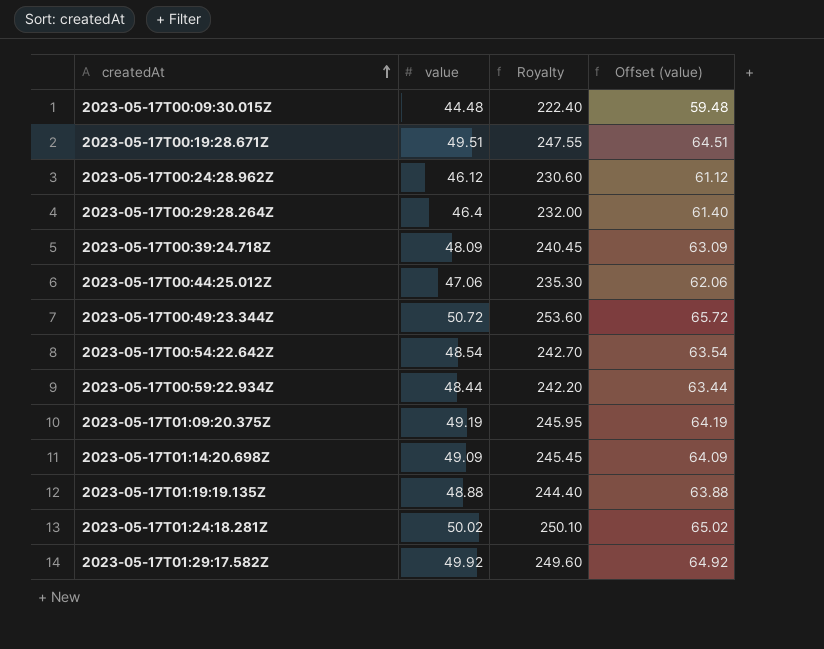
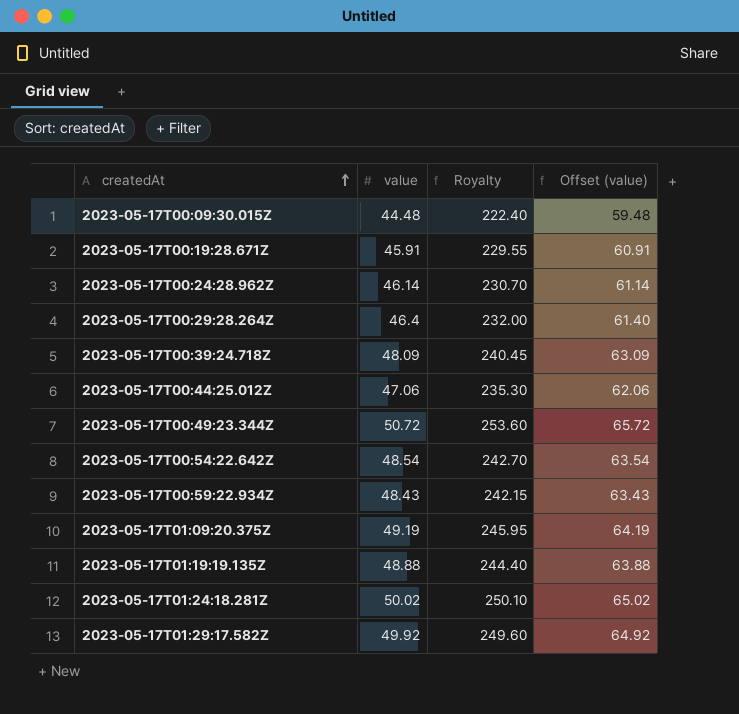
row 2023-05-17T01:14:20.698Z: 49.09 | 245.45 | 64.09 -> none
2023-05-17T00:19:28.671Z | value: 49.51 -> 45.91
2023-05-17T00:19:28.671Z | Royalty: 247.55 -> 229.55
2023-05-17T00:19:28.671Z | Offset (value): 64.51 -> 60.91
2023-05-17T00:24:28.962Z | value: 46.12 -> 46.14
2023-05-17T00:24:28.962Z | Royalty: 230.60 -> 230.70
2023-05-17T00:24:28.962Z | Offset (value): 61.12 -> 61.14
2023-05-17T00:59:22.934Z | value: 48.44 -> 48.43
2023-05-17T00:59:22.934Z | Royalty: 242.20 -> 242.15
2023-05-17T00:59:22.934Z | Offset (value): 63.44 -> 63.43

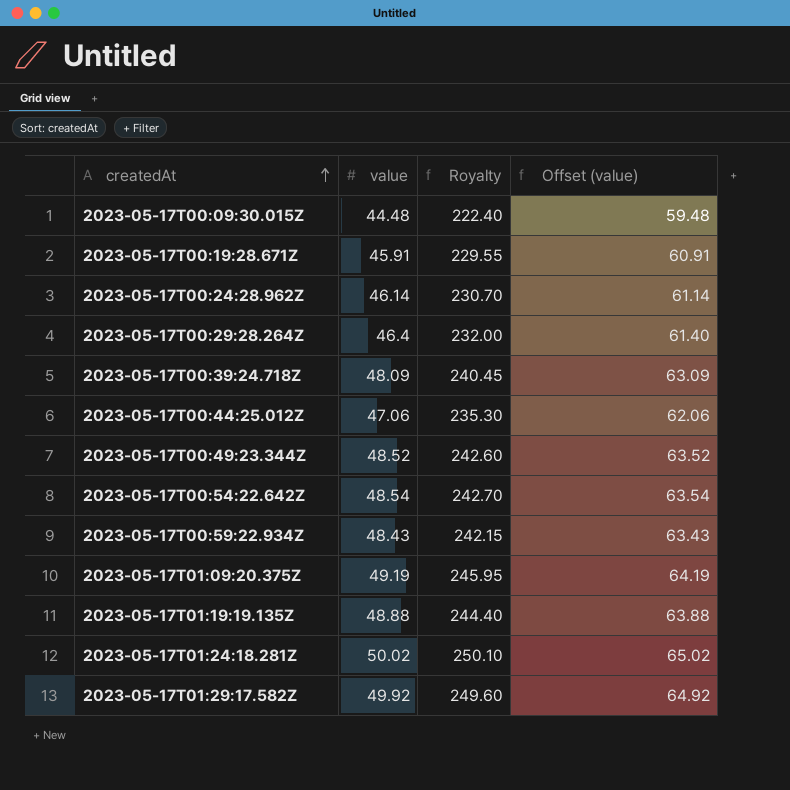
2023-05-17T00:49:23.344Z | value: 50.72 -> 48.52
2023-05-17T00:49:23.344Z | Royalty: 253.60 -> 242.60
2023-05-17T00:49:23.344Z | Offset (value): 65.72 -> 63.52

